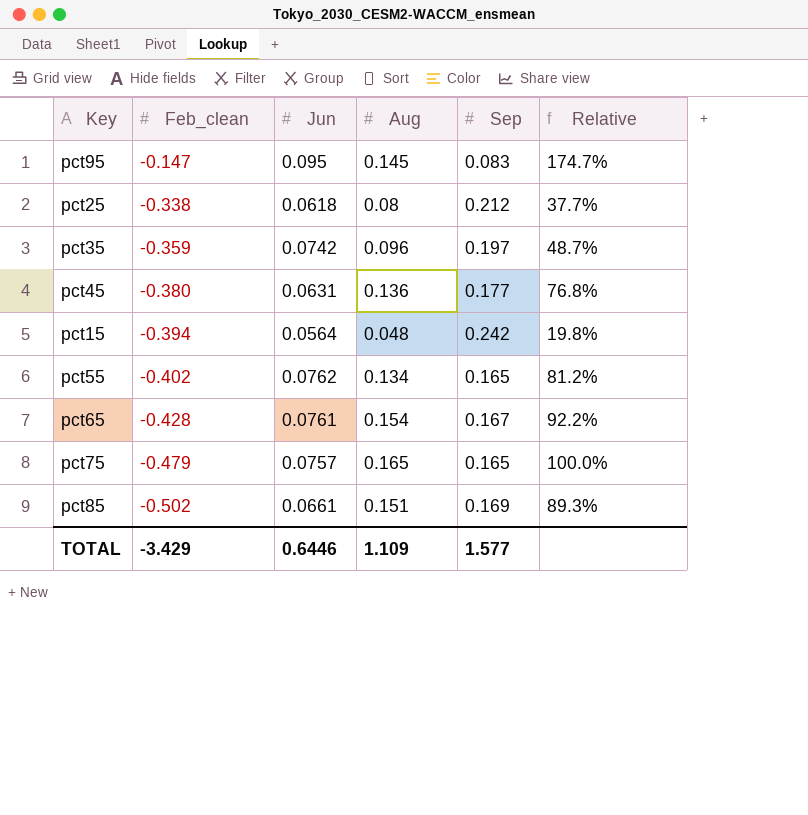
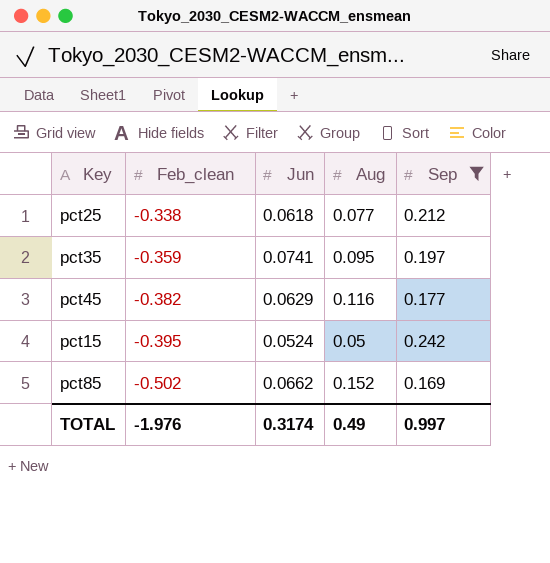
filter: none -> Sep >= 0.169
column Relative | formula: [Aug] / [Sep] -> none
pct25 | Aug: 0.08 -> 0.077
pct35 | Jun: 0.0742 -> 0.0741
pct35 | Aug: 0.096 -> 0.095
pct45 | Feb_clean: -0.380 -> -0.382
pct45 | Jun: 0.0631 -> 0.0629
pct45 | Aug: 0.136 -> 0.116
pct15 | Feb_clean: -0.394 -> -0.395
pct15 | Jun: 0.0564 -> 0.0524
pct15 | Aug: 0.048 -> 0.05
pct85 | Jun: 0.0661 -> 0.0662
pct85 | Aug: 0.151 -> 0.152
TOTAL | Feb_clean: -3.429 -> -1.976
TOTAL | Jun: 0.6446 -> 0.3174
TOTAL | Aug: 1.109 -> 0.49
TOTAL | Sep: 1.577 -> 0.997

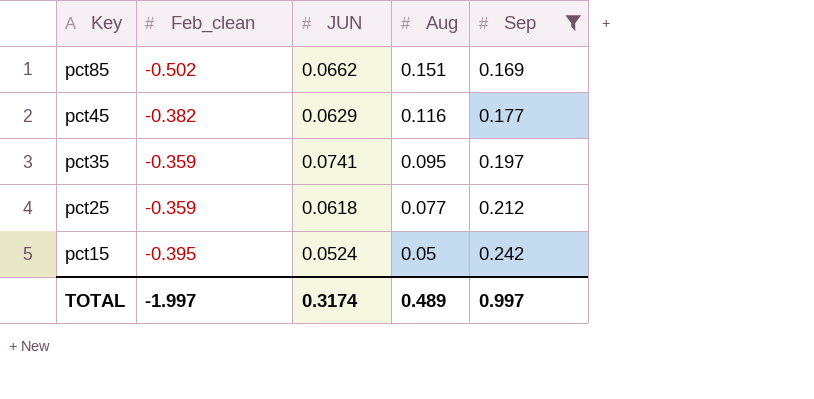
row order: Feb_clean descending -> Key descending
column name: Jun -> JUN
pct85 | Aug: 0.152 -> 0.151
pct25 | Feb_clean: -0.338 -> -0.359
TOTAL | Feb_clean: -1.976 -> -1.997
TOTAL | Aug: 0.49 -> 0.489

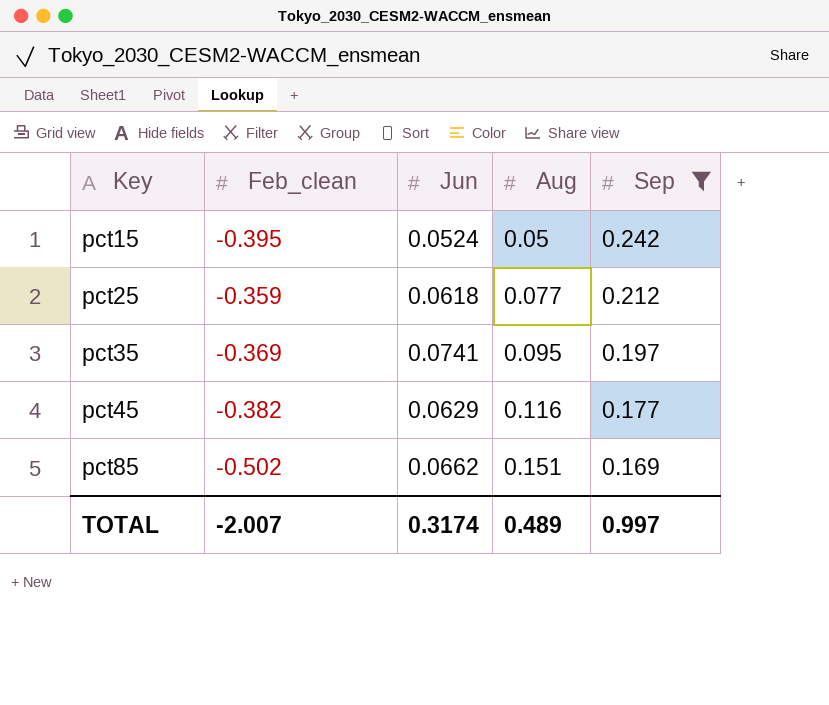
row order: Key descending -> Key ascending
column name: JUN -> Jun
pct35 | Feb_clean: -0.359 -> -0.369
TOTAL | Feb_clean: -1.997 -> -2.007

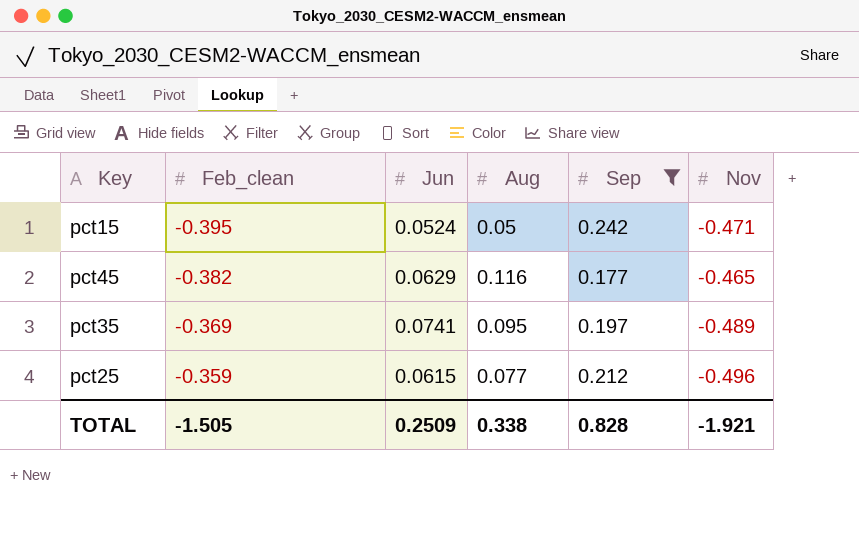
row order: Key ascending -> Feb_clean ascending
column Nov | position: none -> 6
row pct85: -0.502 | 0.0662 | 0.151 | 0.169 -> none
pct25 | Jun: 0.0618 -> 0.0615
TOTAL | Feb_clean: -2.007 -> -1.505
TOTAL | Jun: 0.3174 -> 0.2509
TOTAL | Aug: 0.489 -> 0.338
TOTAL | Sep: 0.997 -> 0.828

